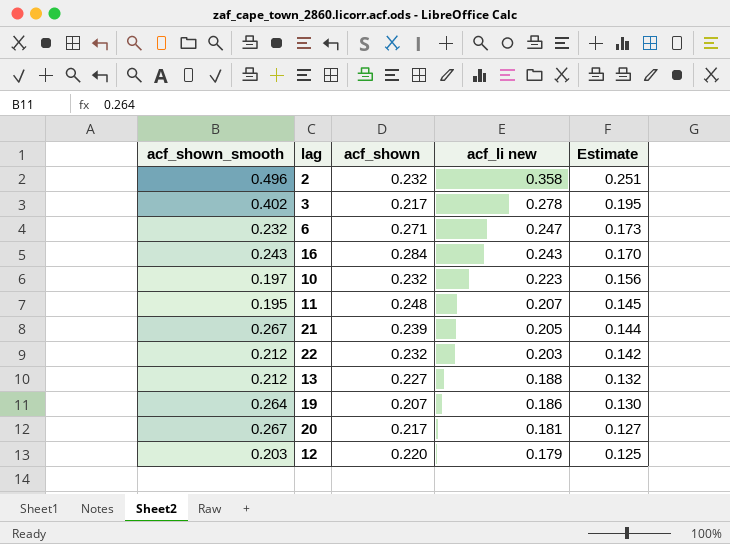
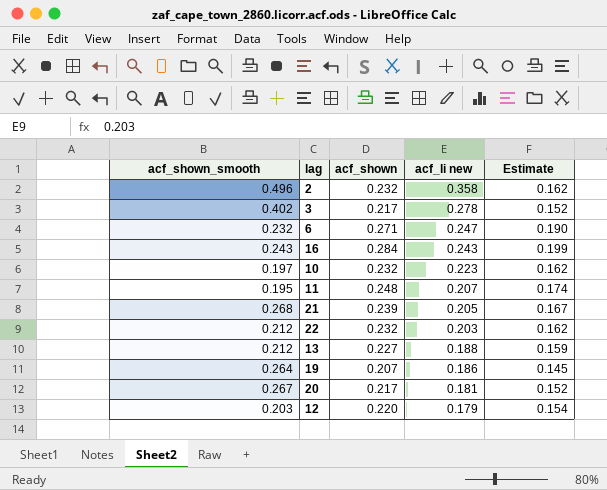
column Estimate | formula: [acf_li new] * 0.7 -> [acf_shown] * 0.7
21 | acf_shown_smooth: 0.267 -> 0.268

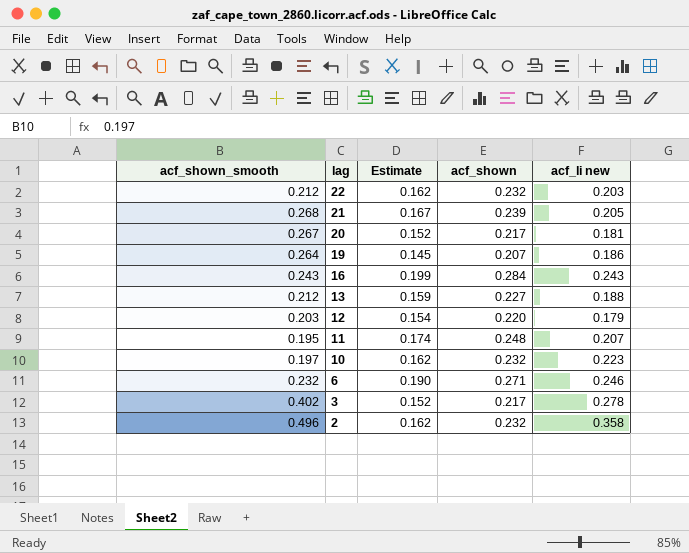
row order: acf_li new descending -> lag descending
column Estimate | position: 5 -> 3
6 | acf_li new: 0.247 -> 0.246

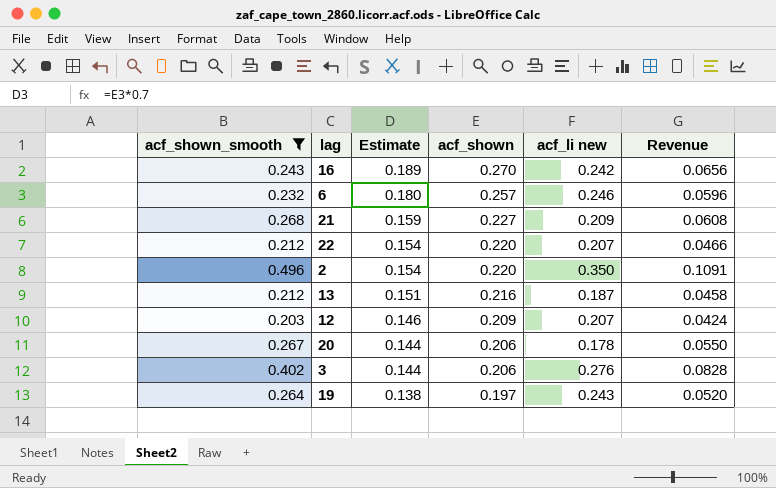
filter: none -> acf_shown_smooth >= 0.203
row order: lag descending -> Estimate descending
column Revenue | formula: none -> [acf_shown_smooth] * [acf_shown]
16 | Estimate: 0.199 -> 0.189
16 | acf_shown: 0.284 -> 0.270
16 | acf_li new: 0.243 -> 0.242
6 | Estimate: 0.190 -> 0.180
6 | acf_shown: 0.271 -> 0.257
21 | Estimate: 0.167 -> 0.159
21 | acf_shown: 0.239 -> 0.227
21 | acf_li new: 0.205 -> 0.209
22 | Estimate: 0.162 -> 0.154
22 | acf_shown: 0.232 -> 0.220
22 | acf_li new: 0.203 -> 0.207
2 | Estimate: 0.162 -> 0.154
2 | acf_shown: 0.232 -> 0.220
2 | acf_li new: 0.358 -> 0.350
13 | Estimate: 0.159 -> 0.151
13 | acf_shown: 0.227 -> 0.216
13 | acf_li new: 0.188 -> 0.187
12 | Estimate: 0.154 -> 0.146
12 | acf_shown: 0.220 -> 0.209
12 | acf_li new: 0.179 -> 0.207
20 | Estimate: 0.152 -> 0.144
20 | acf_shown: 0.217 -> 0.206
20 | acf_li new: 0.181 -> 0.178
3 | Estimate: 0.152 -> 0.144
3 | acf_shown: 0.217 -> 0.206
3 | acf_li new: 0.278 -> 0.276
19 | Estimate: 0.145 -> 0.138
19 | acf_shown: 0.207 -> 0.197
19 | acf_li new: 0.186 -> 0.243

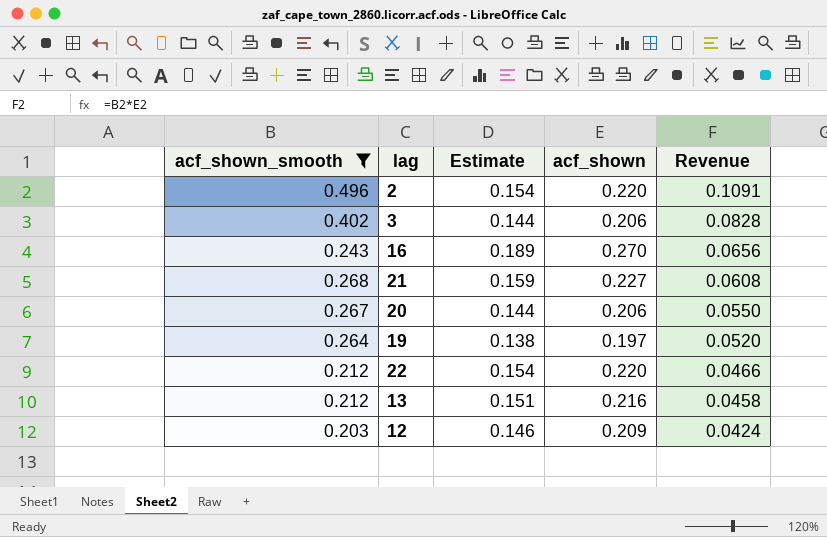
row order: Estimate descending -> Revenue descending
column acf_li new | position: 5 -> none
row 6: 0.232 | 0.180 | 0.257 | 0.246 | 0.0596 -> none

